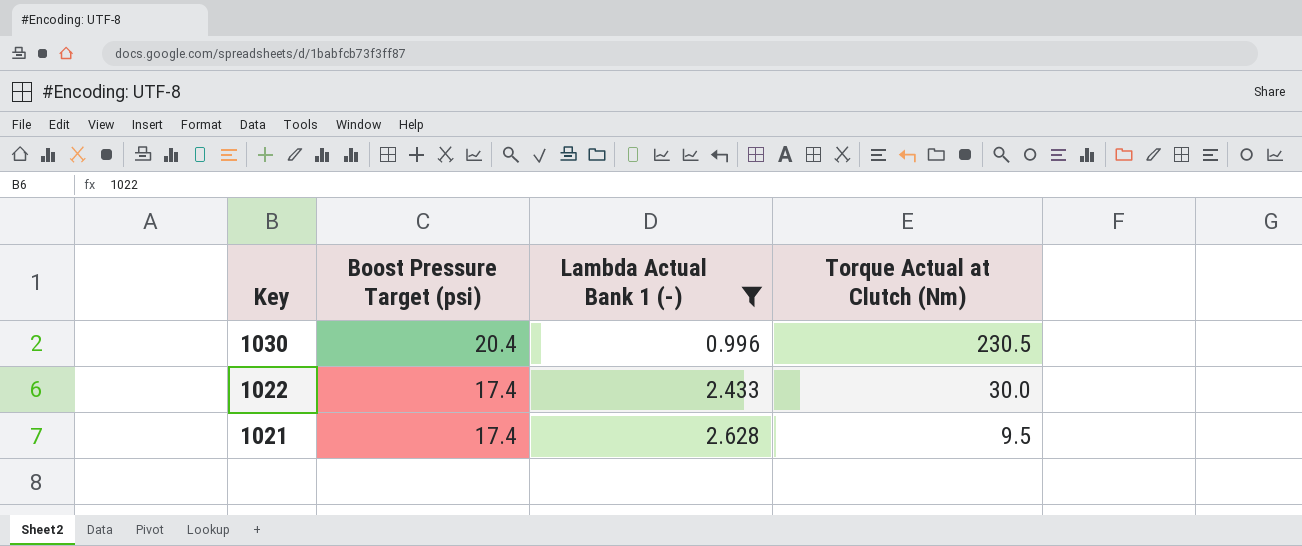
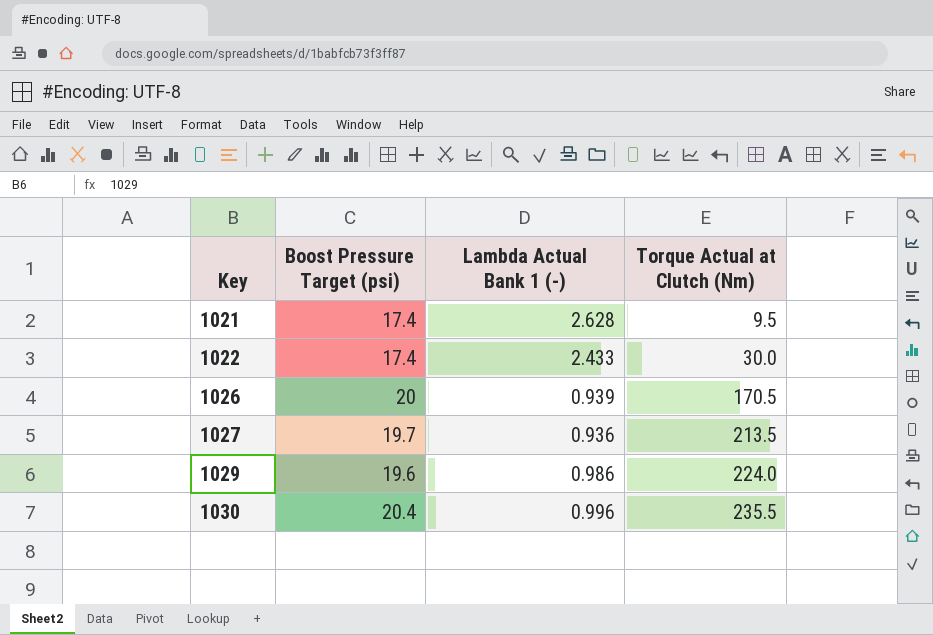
filter: Lambda Actual Bank 1 (-) >= 0.996 -> none
row order: Key descending -> Key ascending
1030 | Torque Actual at Clutch (Nm): 230.5 -> 235.5

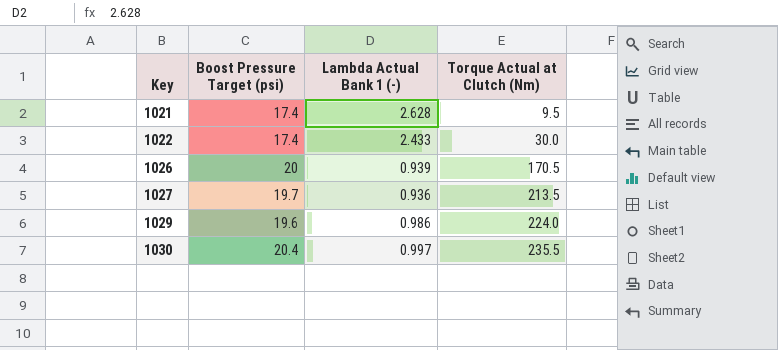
1030 | Lambda Actual Bank 1 (-): 0.996 -> 0.997

